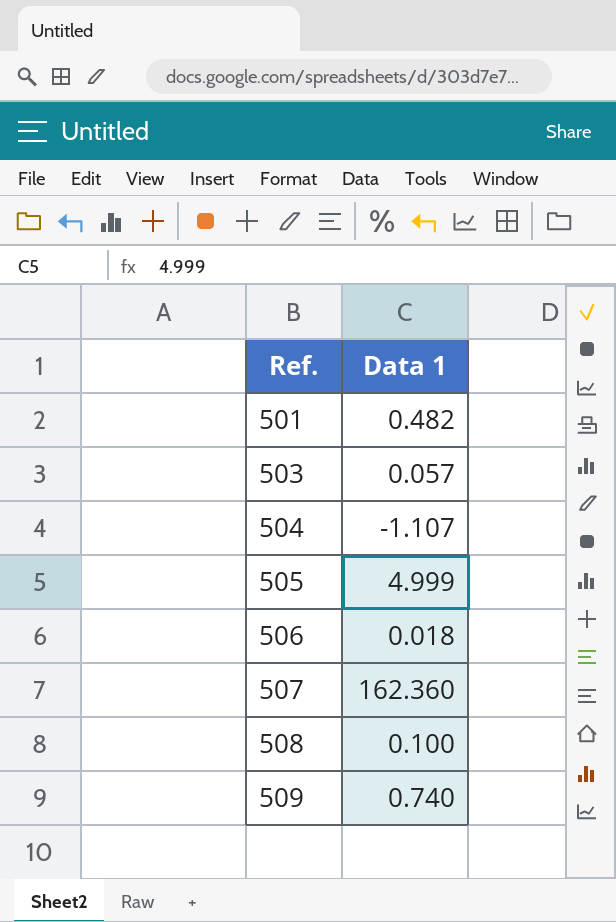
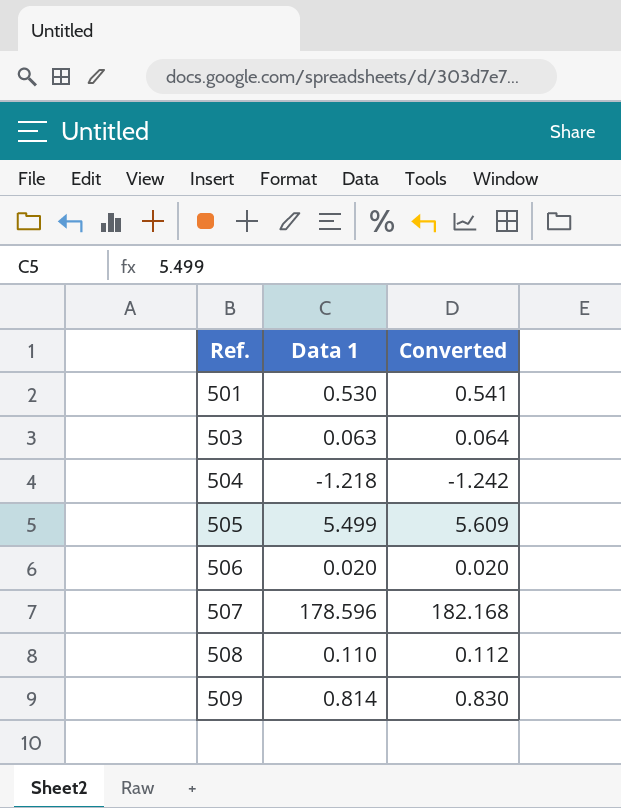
column Converted | formula: none -> [Data 1] * 1.02
501 | Data 1: 0.482 -> 0.530
503 | Data 1: 0.057 -> 0.063
504 | Data 1: -1.107 -> -1.218
505 | Data 1: 4.999 -> 5.499
506 | Data 1: 0.018 -> 0.020
507 | Data 1: 162.360 -> 178.596
508 | Data 1: 0.100 -> 0.110
509 | Data 1: 0.740 -> 0.814

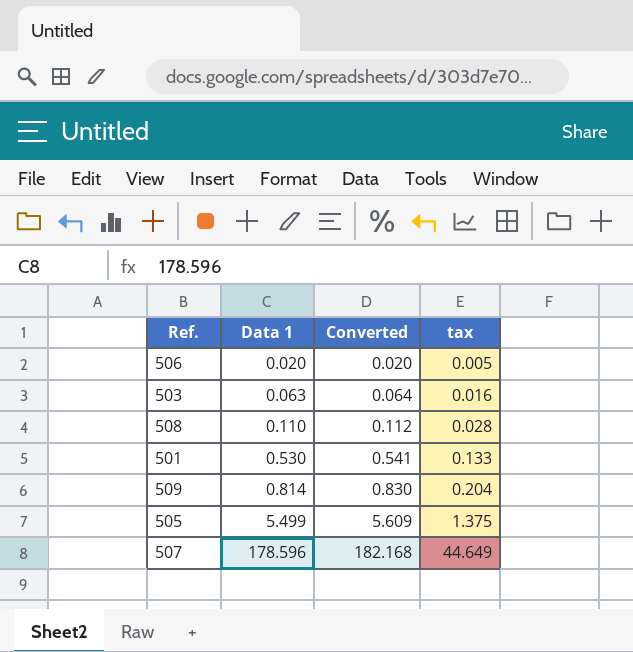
row order: Ref. ascending -> Data 1 ascending
column tax | formula: none -> [Data 1] * 0.25
row 504: -1.218 | -1.242 -> none

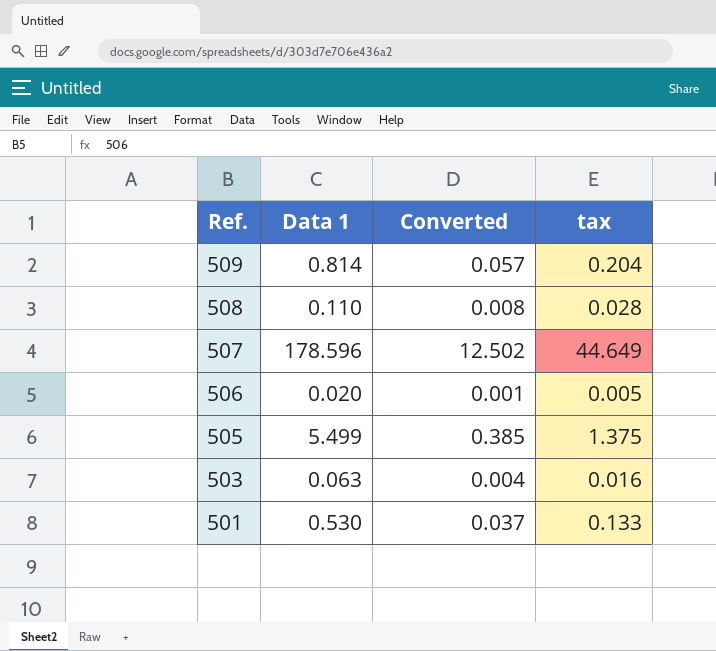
row order: Data 1 ascending -> Ref. descending
column Converted | formula: [Data 1] * 1.02 -> [Data 1] * 0.07

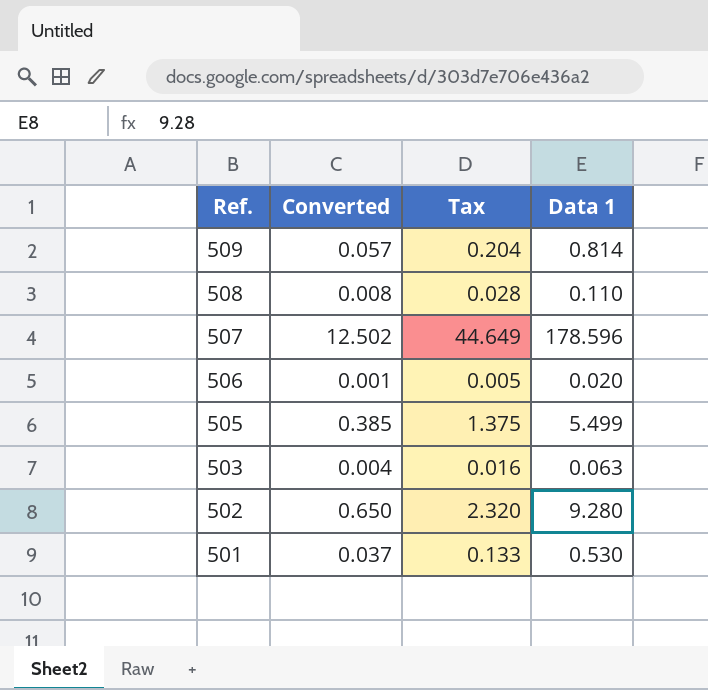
column name: tax -> Tax
column Data 1 | position: 2 -> 4
row 502: none -> 0.650 | 2.320 | 9.280

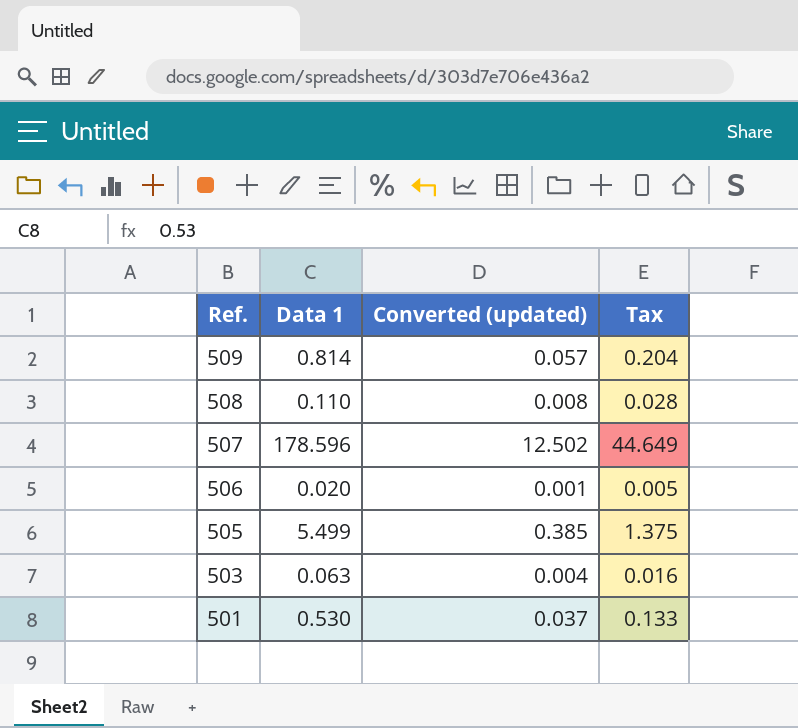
column Data 1 | position: 4 -> 2
column name: Converted -> Converted (updated)
row 502: 0.650 | 2.320 | 9.280 -> none

